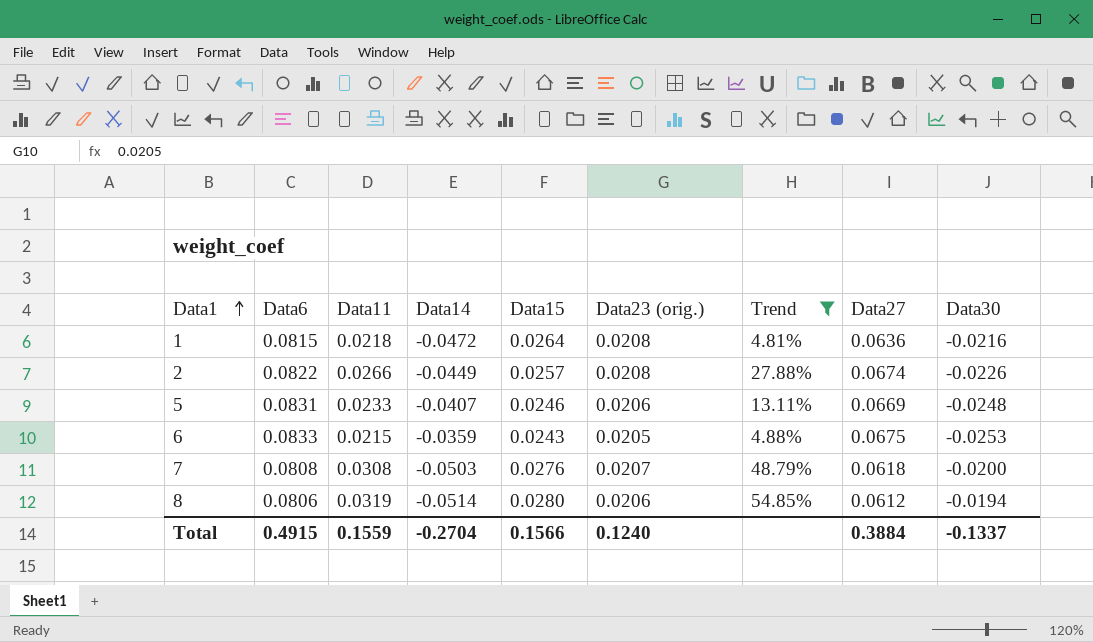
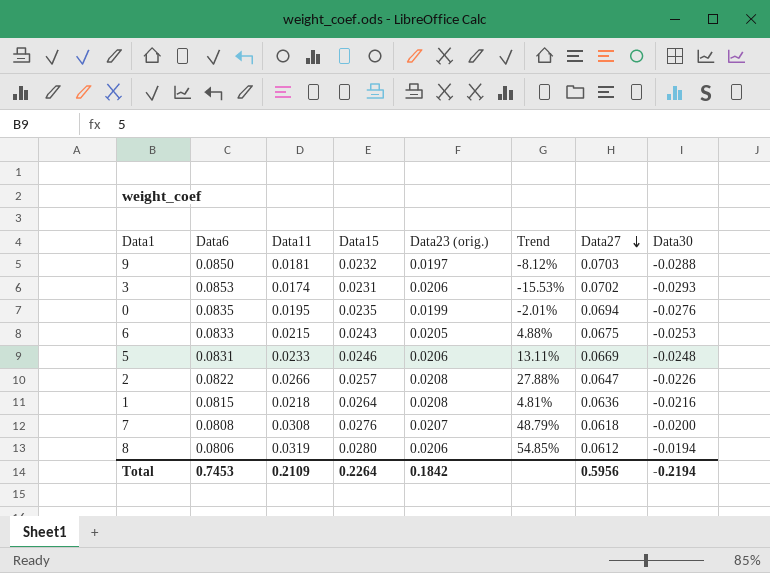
filter: Trend >= 4.81% -> none
row order: Data1 ascending -> Data27 descending
column Data14 | position: 4 -> none
2 | Data27: 0.0674 -> 0.0647
Total | Data6: 0.4915 -> 0.7453
Total | Data11: 0.1559 -> 0.2109
Total | Data15: 0.1566 -> 0.2264
Total | Data23 (orig.): 0.1240 -> 0.1842
Total | Data27: 0.3884 -> 0.5956
Total | Data30: -0.1337 -> -0.2194

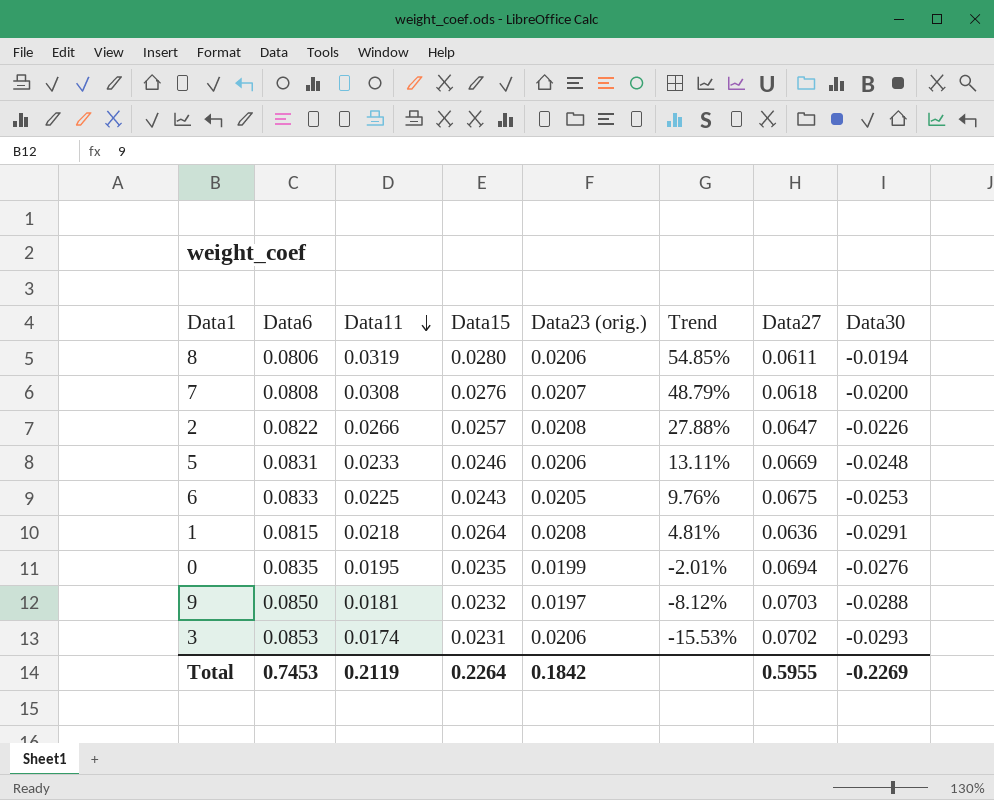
row order: Data27 descending -> Data11 descending
8 | Data27: 0.0612 -> 0.0611
6 | Data11: 0.0215 -> 0.0225
6 | Trend: 4.88% -> 9.76%
1 | Data30: -0.0216 -> -0.0291
Total | Data11: 0.2109 -> 0.2119
Total | Data27: 0.5956 -> 0.5955
Total | Data30: -0.2194 -> -0.2269

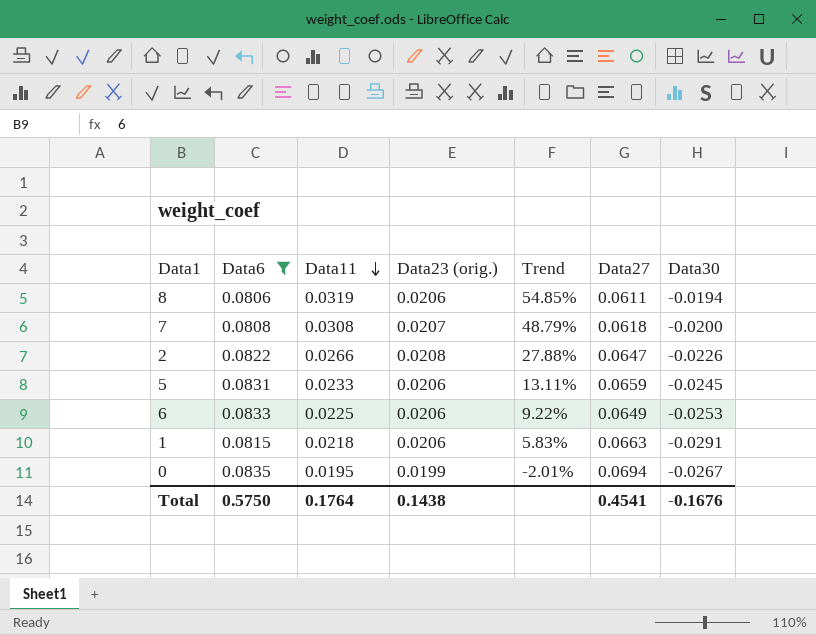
filter: none -> Data6 <= 0.0835
column Data15 | position: 4 -> none
5 | Data27: 0.0669 -> 0.0659
5 | Data30: -0.0248 -> -0.0245
6 | Data23 (orig.): 0.0205 -> 0.0206
6 | Trend: 9.76% -> 9.22%
6 | Data27: 0.0675 -> 0.0649
1 | Data23 (orig.): 0.0208 -> 0.0206
1 | Trend: 4.81% -> 5.83%
1 | Data27: 0.0636 -> 0.0663
0 | Data30: -0.0276 -> -0.0267
Total | Data6: 0.7453 -> 0.5750
Total | Data11: 0.2119 -> 0.1764
Total | Data23 (orig.): 0.1842 -> 0.1438
Total | Data27: 0.5955 -> 0.4541
Total | Data30: -0.2269 -> -0.1676

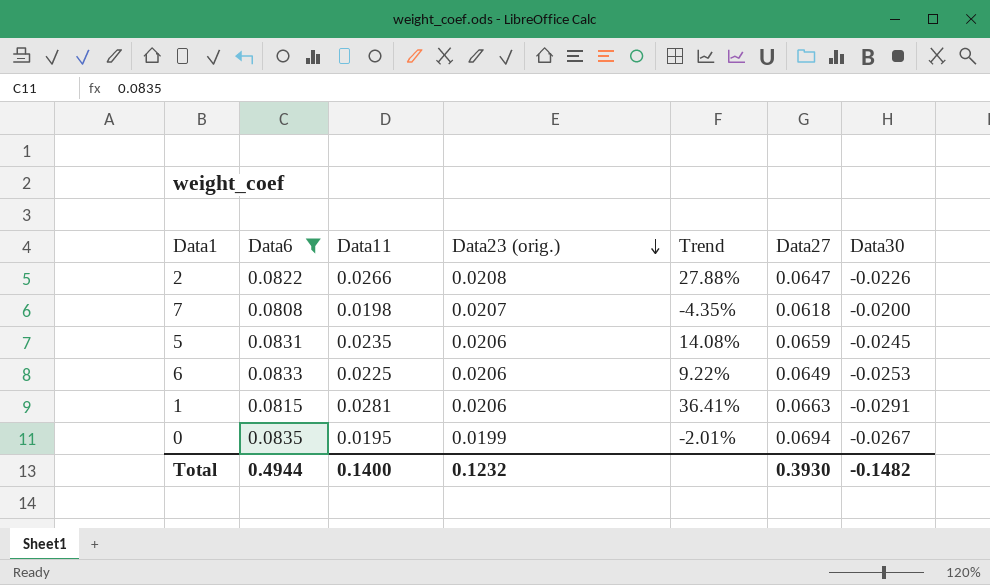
row order: Data11 descending -> Data23 (orig.) descending
row 8: 0.0806 | 0.0319 | 0.0206 | 54.85% | 0.0611 | -0.0194 -> none
7 | Data11: 0.0308 -> 0.0198
7 | Trend: 48.79% -> -4.35%
5 | Data11: 0.0233 -> 0.0235
5 | Trend: 13.11% -> 14.08%
1 | Data11: 0.0218 -> 0.0281
1 | Trend: 5.83% -> 36.41%
Total | Data6: 0.5750 -> 0.4944
Total | Data11: 0.1764 -> 0.1400
Total | Data23 (orig.): 0.1438 -> 0.1232
Total | Data27: 0.4541 -> 0.3930
Total | Data30: -0.1676 -> -0.1482

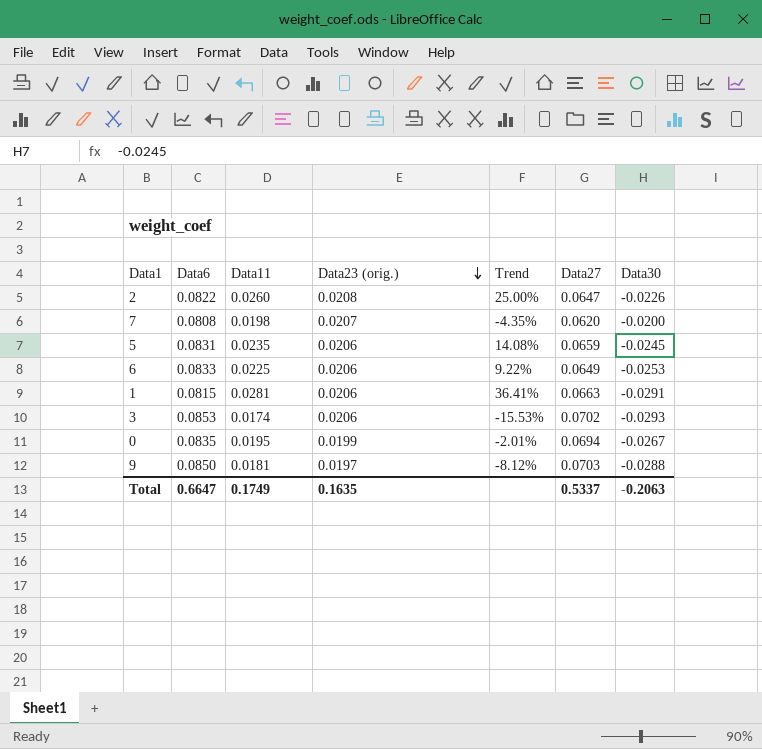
filter: Data6 <= 0.0835 -> none
2 | Data11: 0.0266 -> 0.0260
2 | Trend: 27.88% -> 25.00%
7 | Data27: 0.0618 -> 0.0620
Total | Data6: 0.4944 -> 0.6647
Total | Data11: 0.1400 -> 0.1749
Total | Data23 (orig.): 0.1232 -> 0.1635
Total | Data27: 0.3930 -> 0.5337
Total | Data30: -0.1482 -> -0.2063

